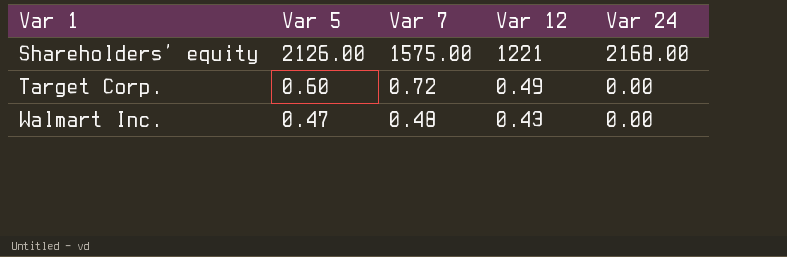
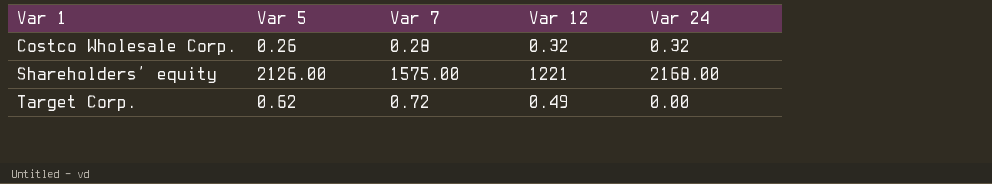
row Walmart Inc.: 0.47 | 0.48 | 0.43 | 0.00 -> none
row Costco Wholesale Corp.: none -> 0.26 | 0.28 | 0.32 | 0.32
Target Corp. | Var 5: 0.60 -> 0.62

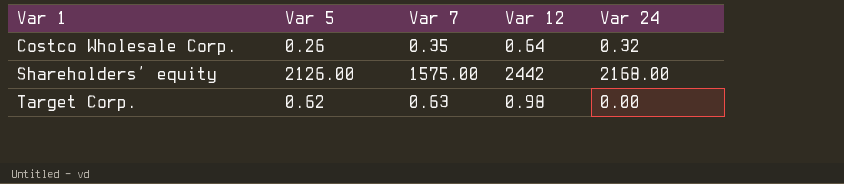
Costco Wholesale Corp. | Var 7: 0.28 -> 0.35
Costco Wholesale Corp. | Var 12: 0.32 -> 0.64
Shareholders’ equity | Var 12: 1221 -> 2442
Target Corp. | Var 7: 0.72 -> 0.63
Target Corp. | Var 12: 0.49 -> 0.98

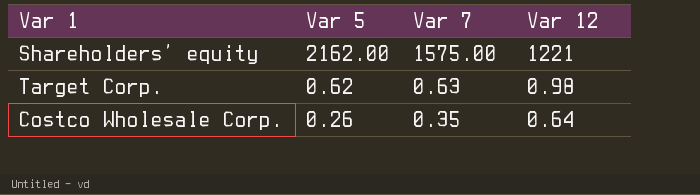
row order: Var 1 ascending -> Var 5 descending
column Var 24 | position: 5 -> none
Shareholders’ equity | Var 5: 2126.00 -> 2162.00
Shareholders’ equity | Var 12: 2442 -> 1221

